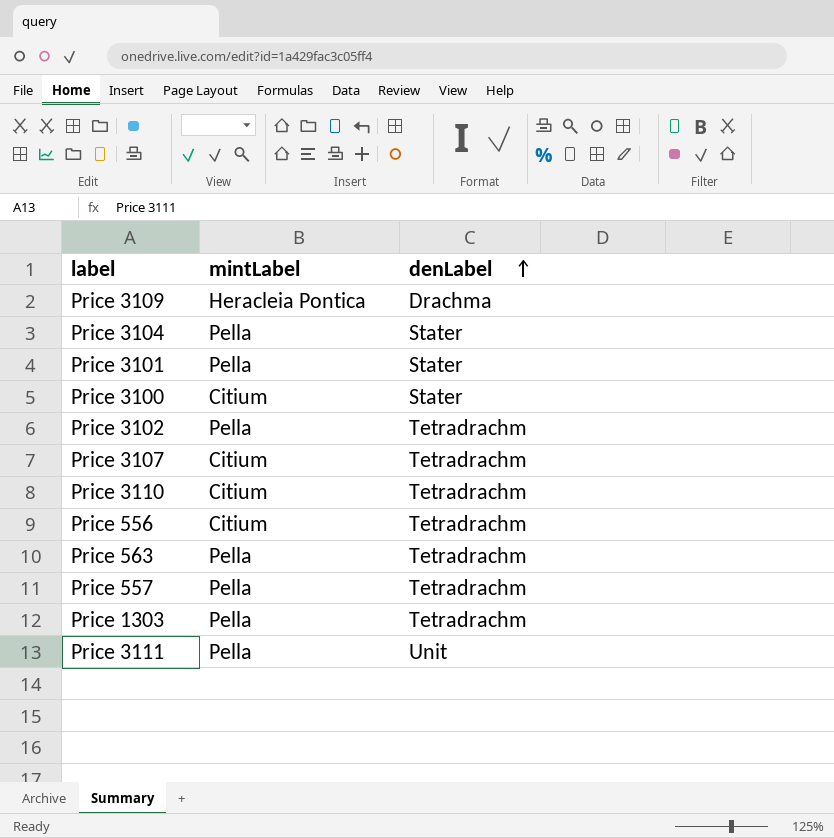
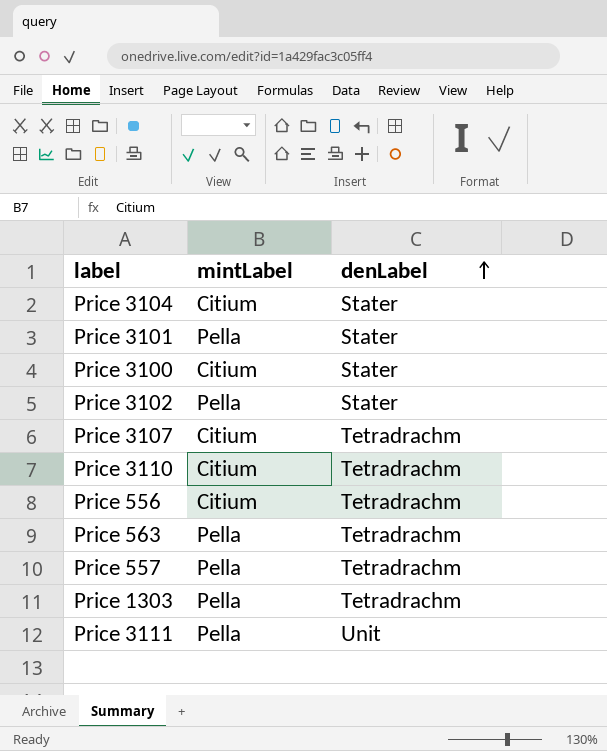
row Price 3109: Heracleia Pontica | Drachma -> none
Price 3104 | mintLabel: Pella -> Citium
Price 3102 | denLabel: Tetradrachm -> Stater

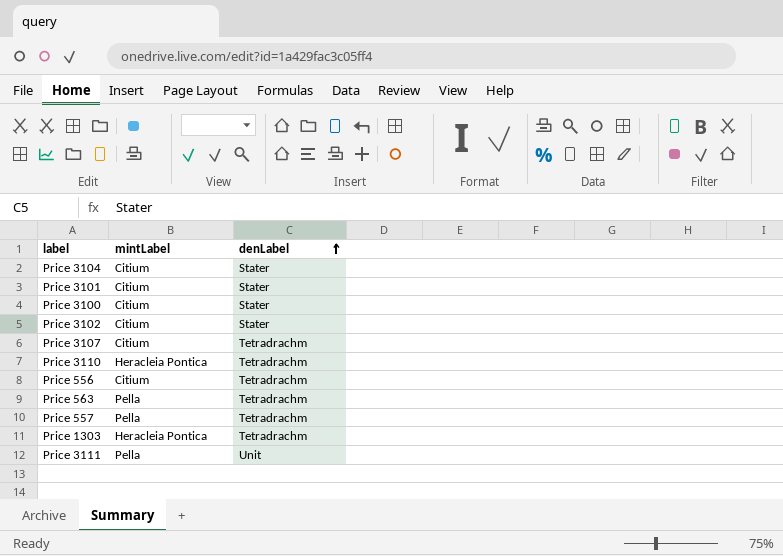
Price 3101 | mintLabel: Pella -> Citium
Price 3102 | mintLabel: Pella -> Citium
Price 3110 | mintLabel: Citium -> Heracleia Pontica
Price 1303 | mintLabel: Pella -> Heracleia Pontica

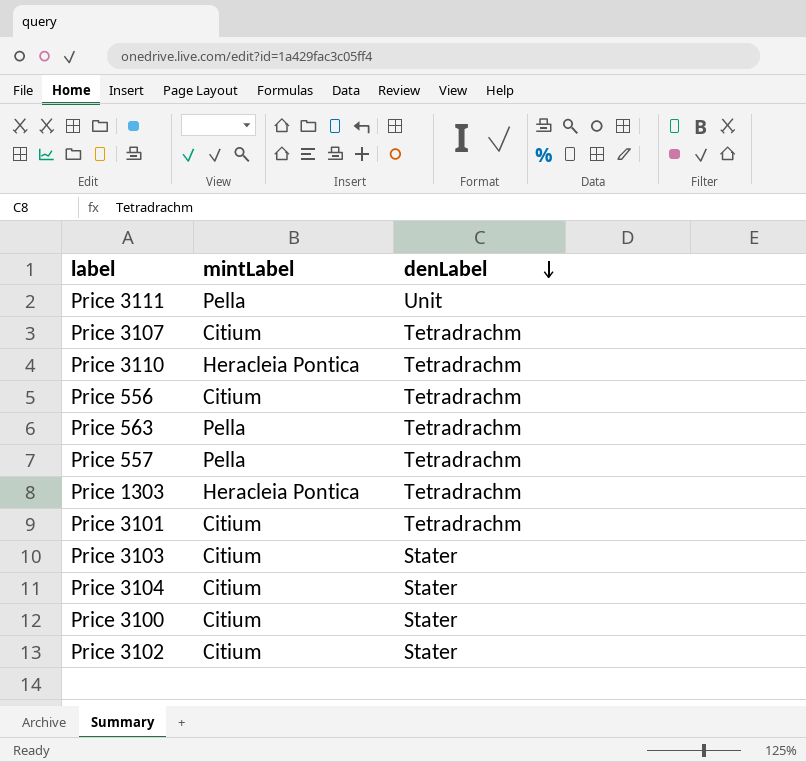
row order: denLabel ascending -> denLabel descending
Price 3101 | denLabel: Stater -> Tetradrachm
row Price 3103: none -> Citium | Stater

